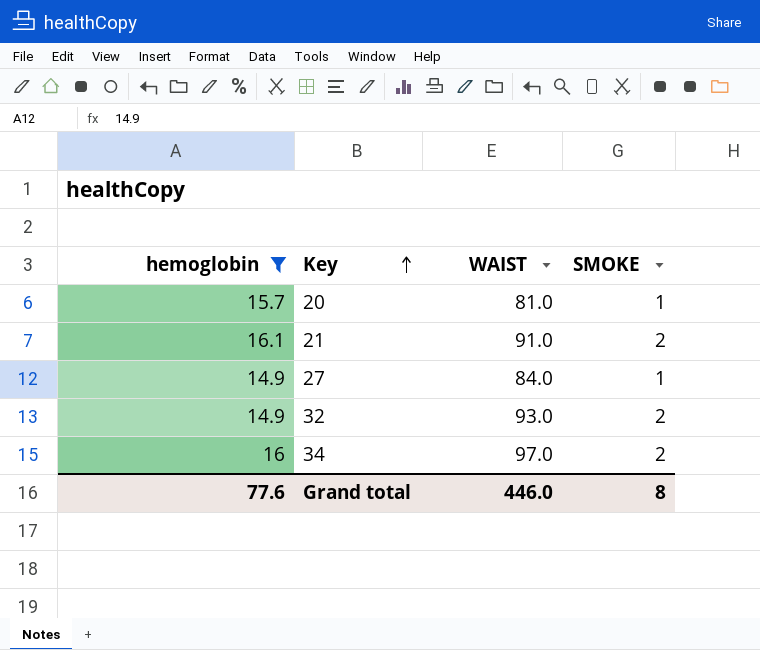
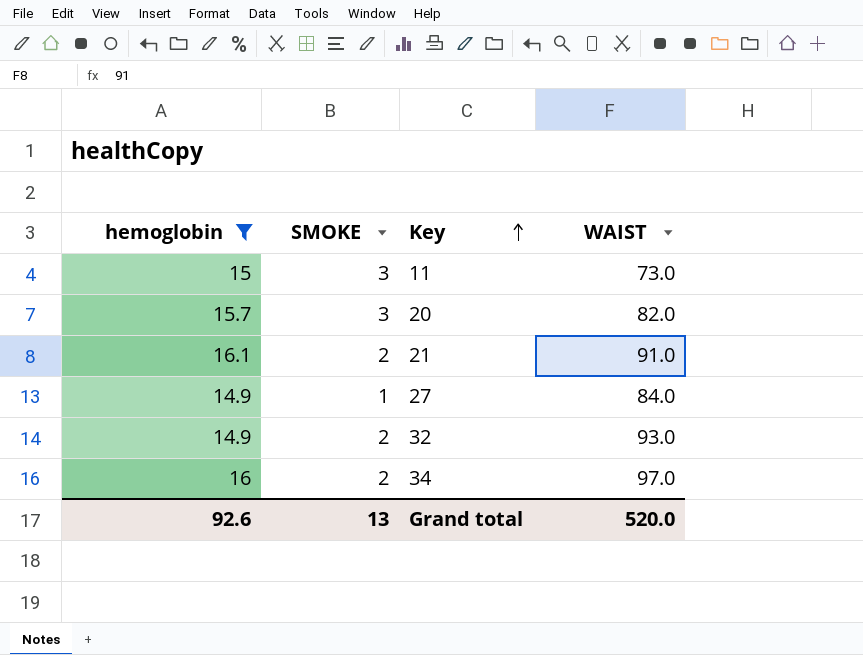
column SMOKE | position: 4 -> 2
row 11: none -> 15 | 3 | 73.0
20 | SMOKE: 1 -> 3
20 | WAIST: 81.0 -> 82.0
Grand total | hemoglobin: 77.6 -> 92.6
Grand total | SMOKE: 8 -> 13
Grand total | WAIST: 446.0 -> 520.0

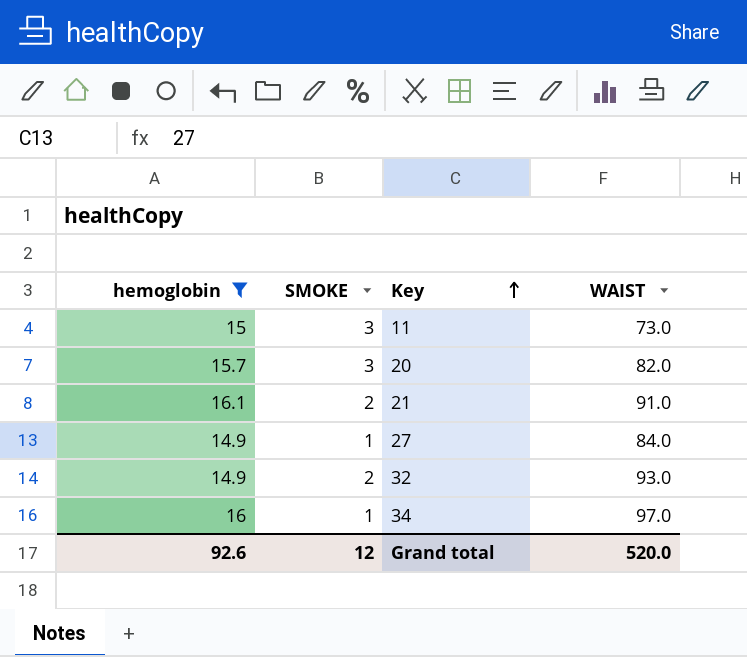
34 | SMOKE: 2 -> 1
Grand total | SMOKE: 13 -> 12

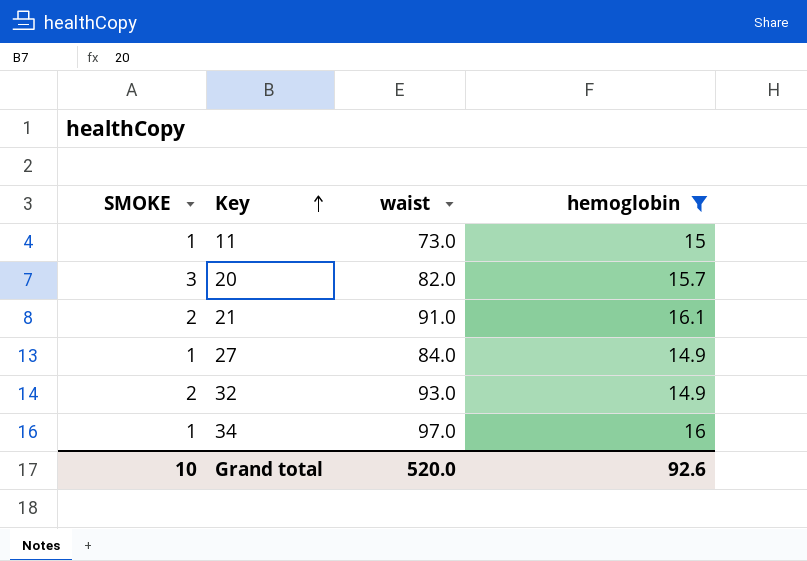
column name: WAIST -> waist
column hemoglobin | position: 1 -> 4
11 | SMOKE: 3 -> 1
Grand total | SMOKE: 12 -> 10

